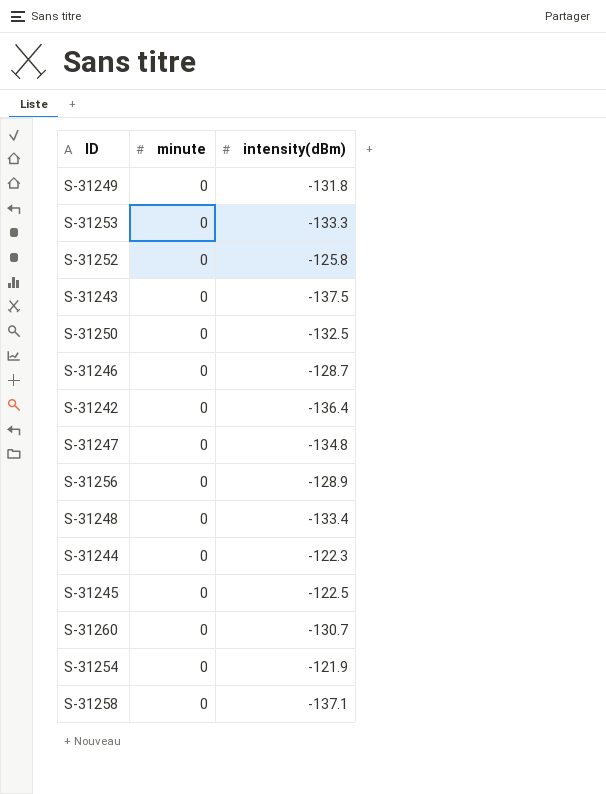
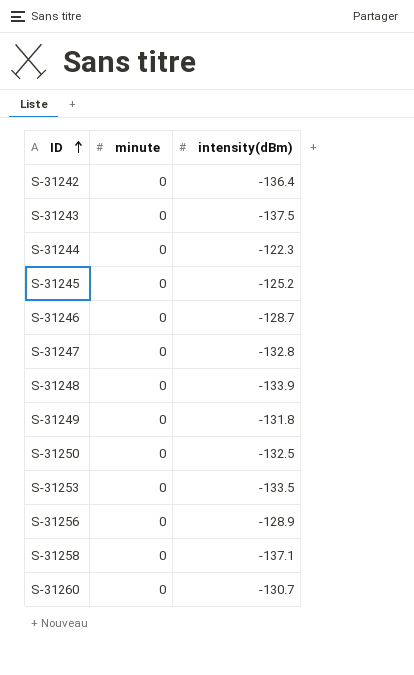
row order: none -> ID ascending
row S-31252: 0 | -125.8 -> none
row S-31254: 0 | -121.9 -> none
S-31245 | intensity(dBm): -122.5 -> -125.2
S-31247 | intensity(dBm): -134.8 -> -132.8
S-31248 | intensity(dBm): -133.4 -> -133.9
S-31253 | intensity(dBm): -133.3 -> -133.5

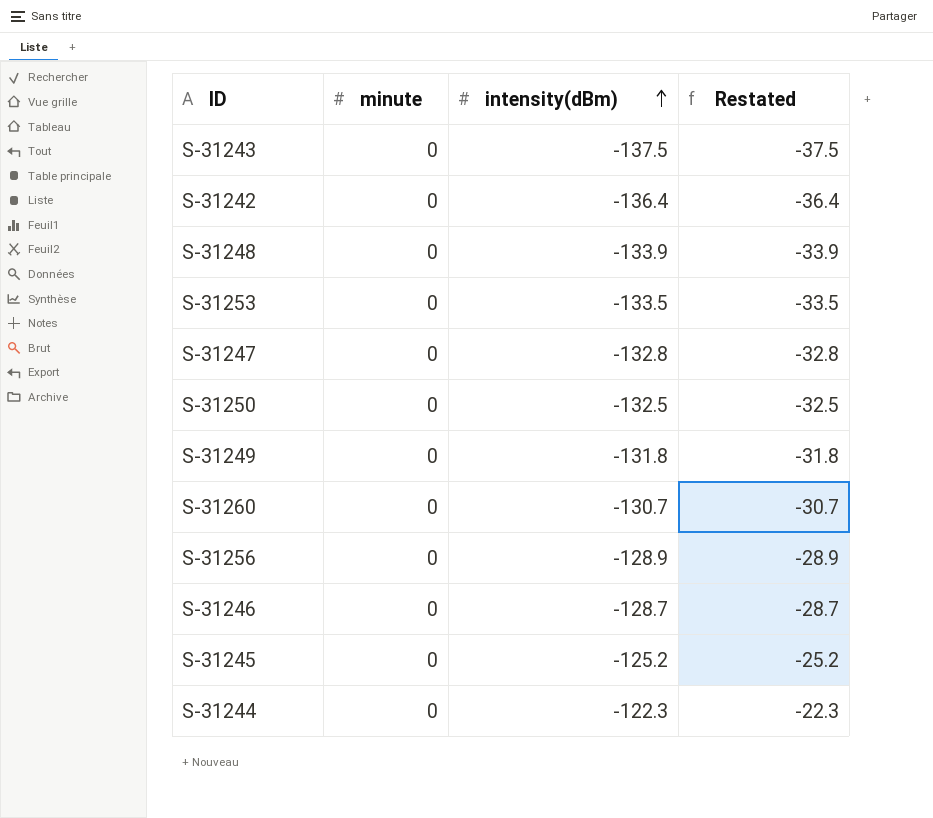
row order: ID ascending -> intensity(dBm) ascending
column Restated | formula: none -> [intensity(dBm)] + 100
row S-31258: 0 | -137.1 -> none

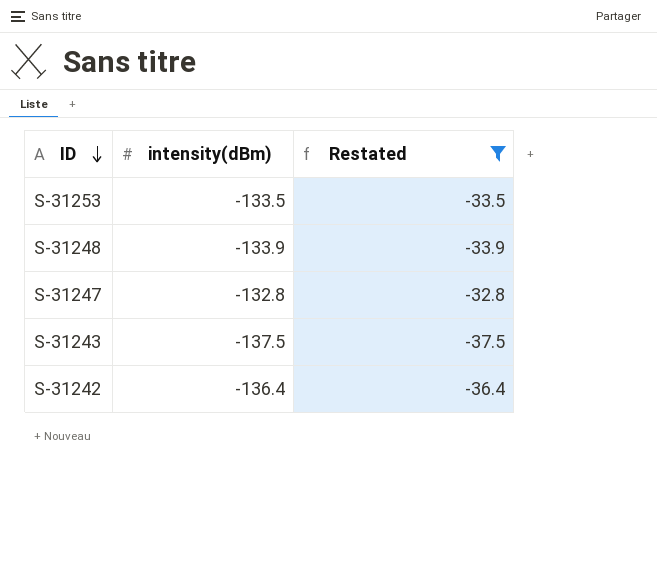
filter: none -> Restated <= -32.8
row order: intensity(dBm) ascending -> ID descending
column minute | position: 2 -> none

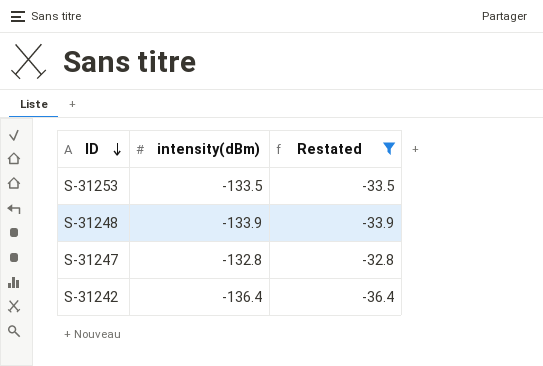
row S-31243: -137.5 | -37.5 -> none

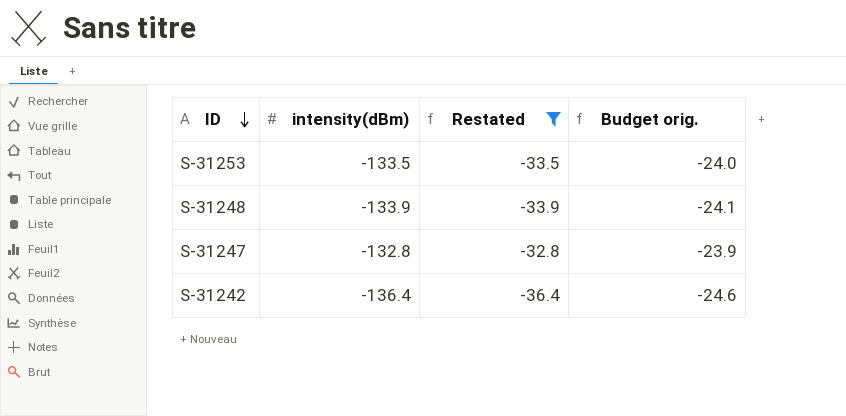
column Budget orig. | formula: none -> [intensity(dBm)] * 0.18

